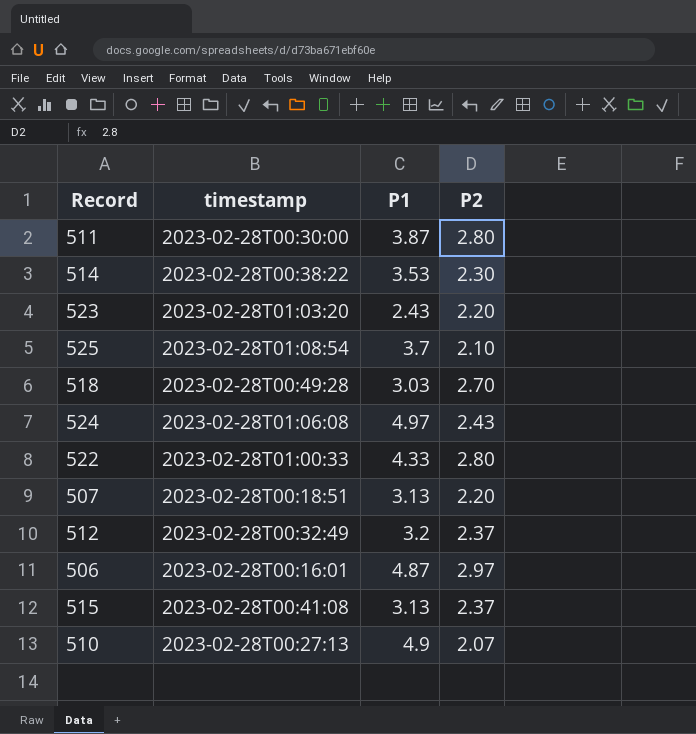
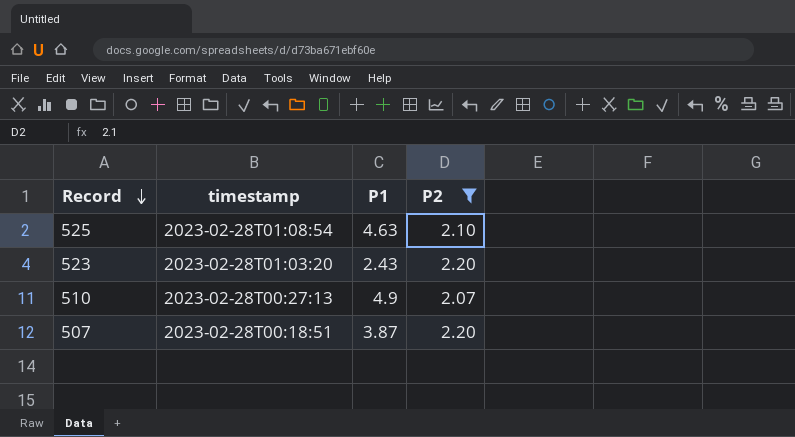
filter: none -> P2 <= 2.20
row order: none -> Record descending
525 | P1: 3.7 -> 4.63
507 | P1: 3.13 -> 3.87

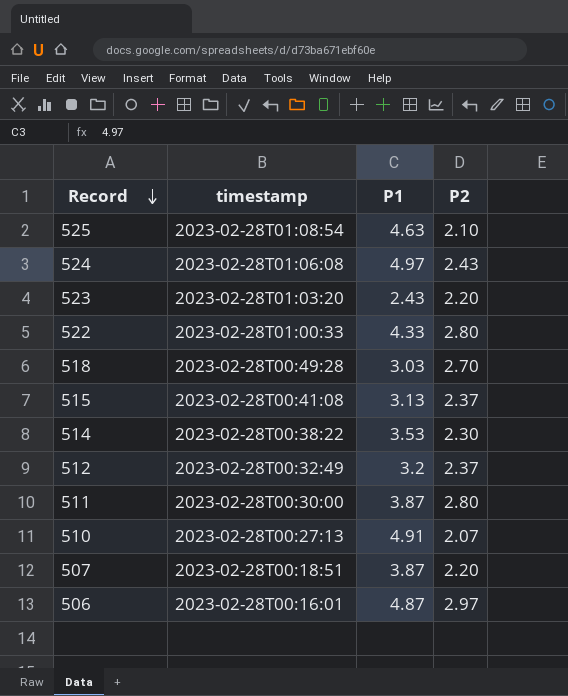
filter: P2 <= 2.20 -> none
510 | P1: 4.9 -> 4.91

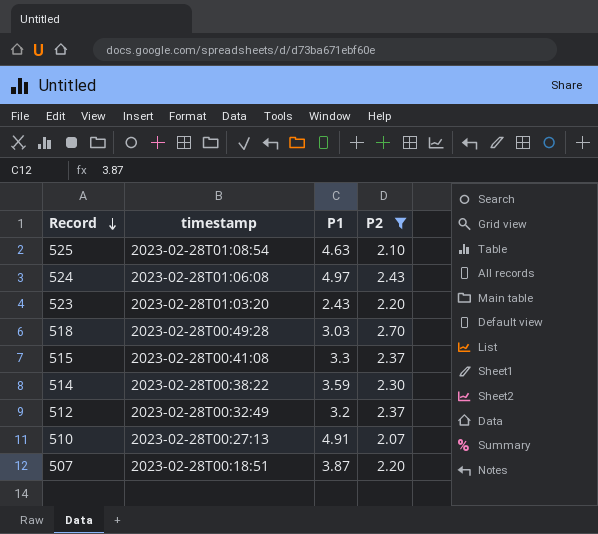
filter: none -> P2 <= 2.70
515 | P1: 3.13 -> 3.3
514 | P1: 3.53 -> 3.59

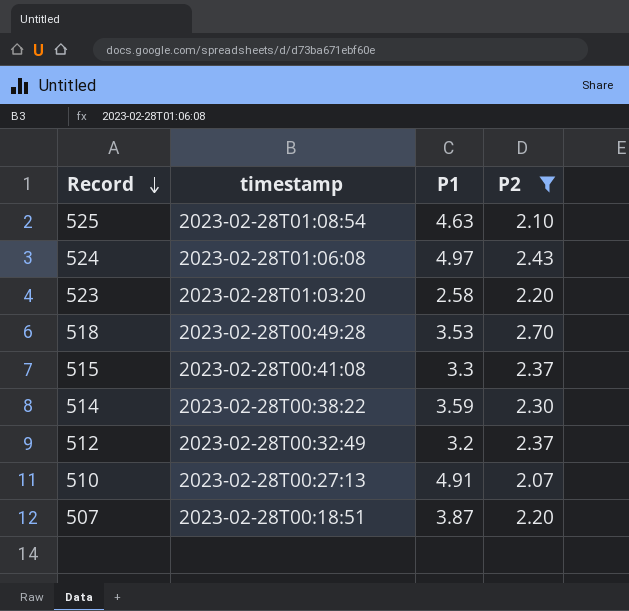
523 | P1: 2.43 -> 2.58
518 | P1: 3.03 -> 3.53

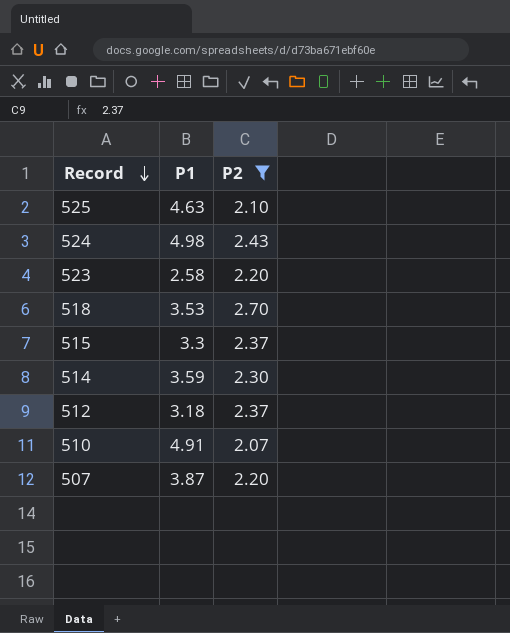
column timestamp | position: 2 -> none
524 | P1: 4.97 -> 4.98
512 | P1: 3.2 -> 3.18

